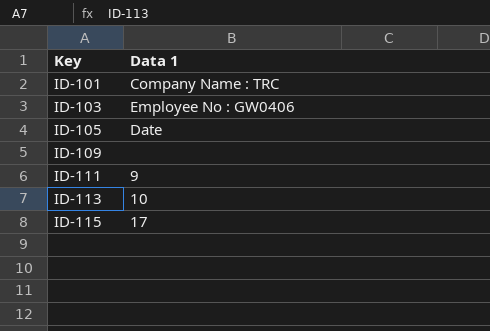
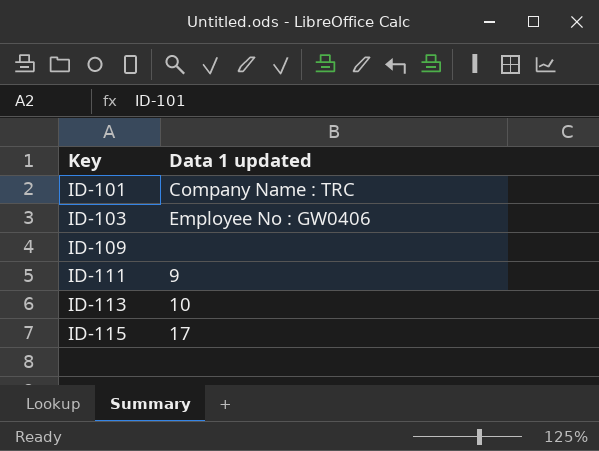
column name: Data 1 -> Data 1 updated
row ID-105: Date -> none

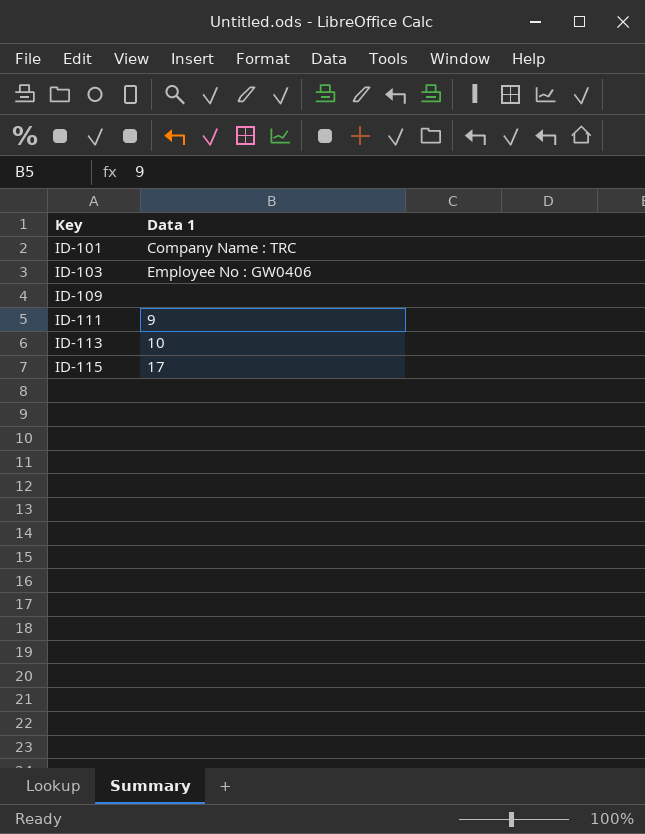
column name: Data 1 updated -> Data 1

